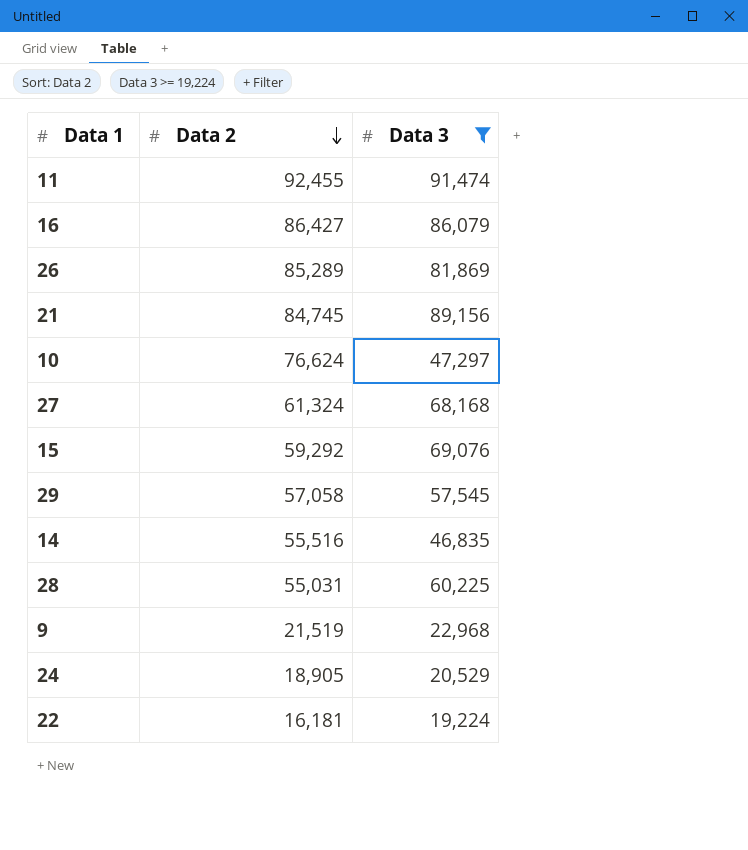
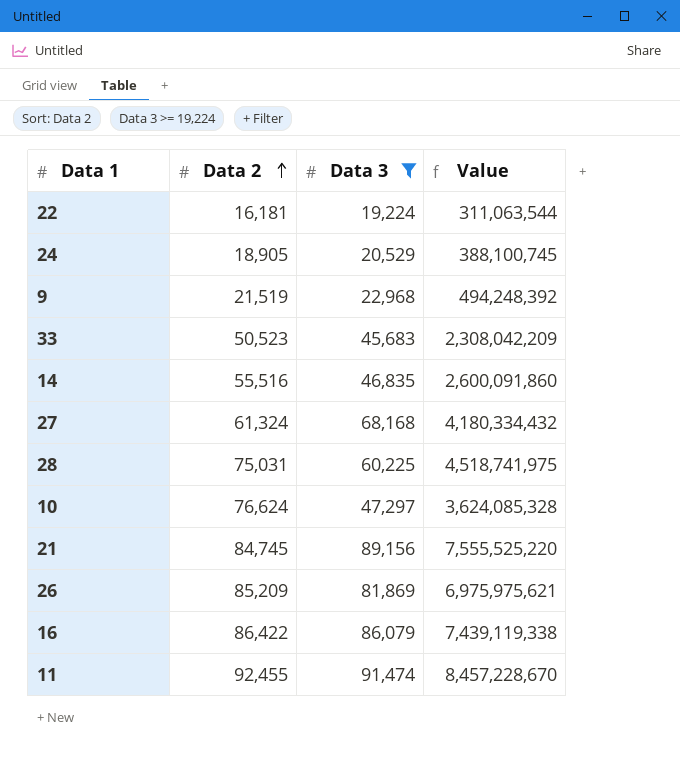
row order: Data 2 descending -> Data 2 ascending
column Value | formula: none -> [Data 2] * [Data 3]
row 15: 59,292 | 69,076 -> none
row 29: 57,058 | 57,545 -> none
row 33: none -> 50,523 | 45,683 | 2,308,042,209
28 | Data 2: 55,031 -> 75,031
26 | Data 2: 85,289 -> 85,209
16 | Data 2: 86,427 -> 86,422

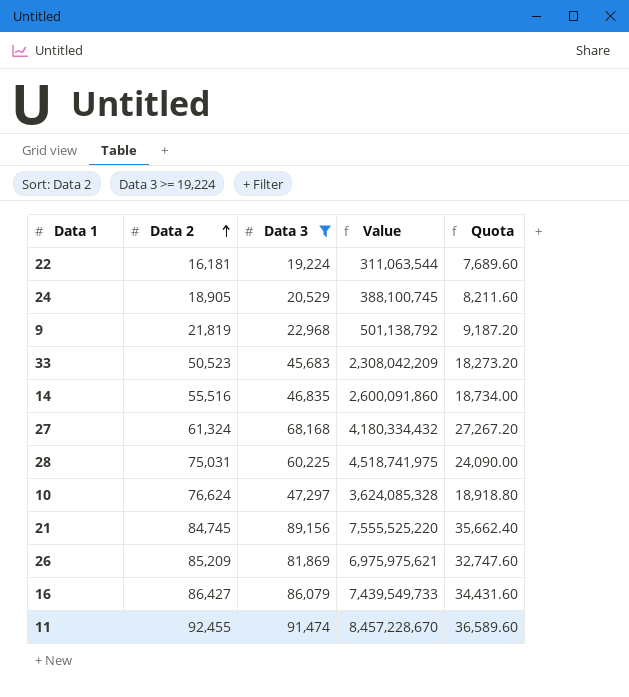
column Quota | formula: none -> [Data 3] * 0.4
9 | Data 2: 21,519 -> 21,819
9 | Value: 494,248,392 -> 501,138,792
16 | Data 2: 86,422 -> 86,427
16 | Value: 7,439,119,338 -> 7,439,549,733

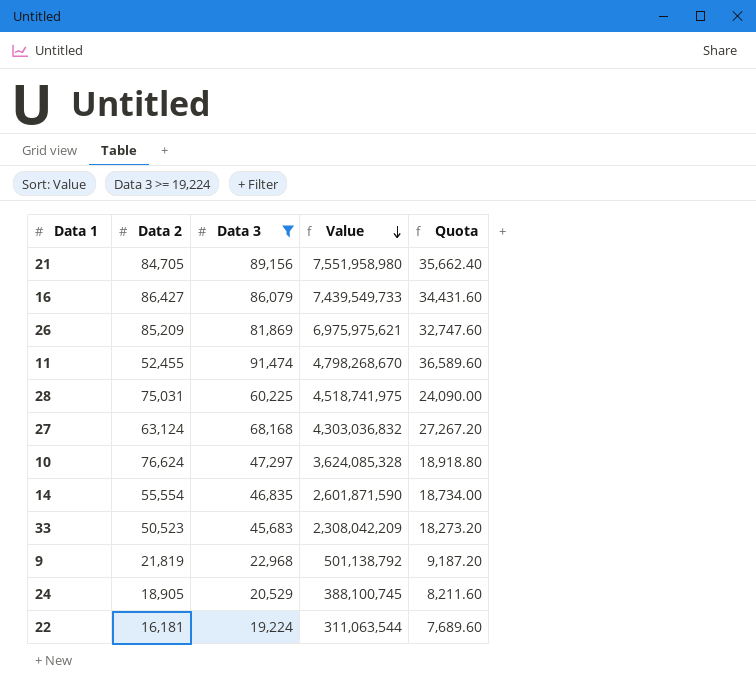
row order: Data 2 ascending -> Value descending
21 | Data 2: 84,745 -> 84,705
21 | Value: 7,555,525,220 -> 7,551,958,980
11 | Data 2: 92,455 -> 52,455
11 | Value: 8,457,228,670 -> 4,798,268,670
27 | Data 2: 61,324 -> 63,124
27 | Value: 4,180,334,432 -> 4,303,036,832
14 | Data 2: 55,516 -> 55,554
14 | Value: 2,600,091,860 -> 2,601,871,590

